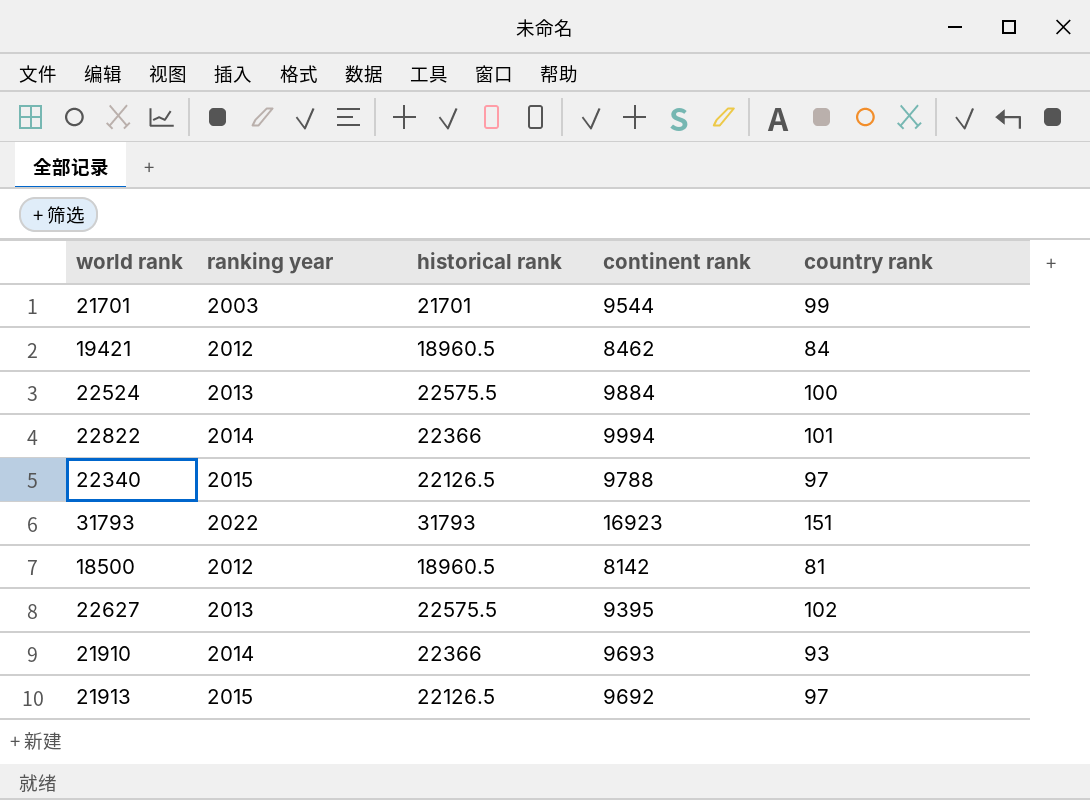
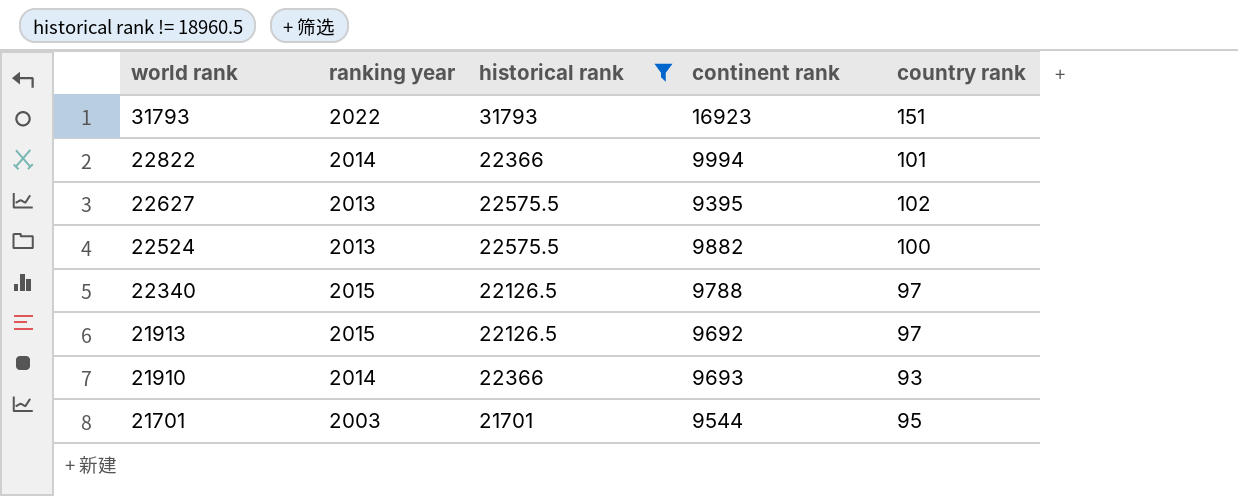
filter: none -> historical rank != 18960.5
row order: none -> world rank descending
22524 | continent rank: 9884 -> 9882
21701 | country rank: 99 -> 95

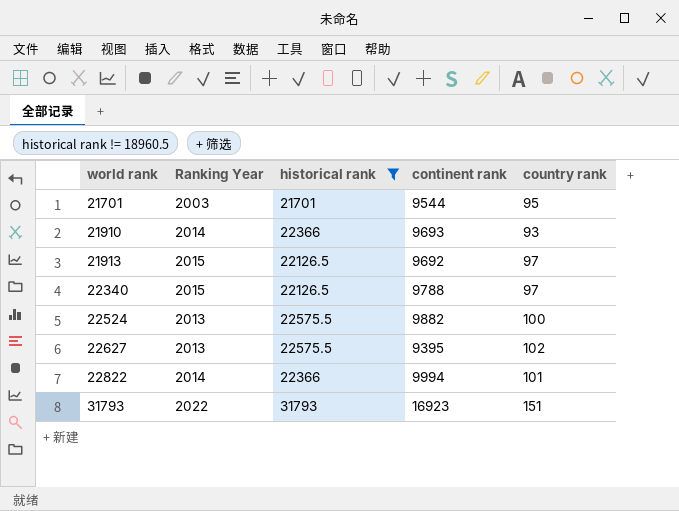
row order: world rank descending -> world rank ascending
column name: ranking year -> Ranking Year

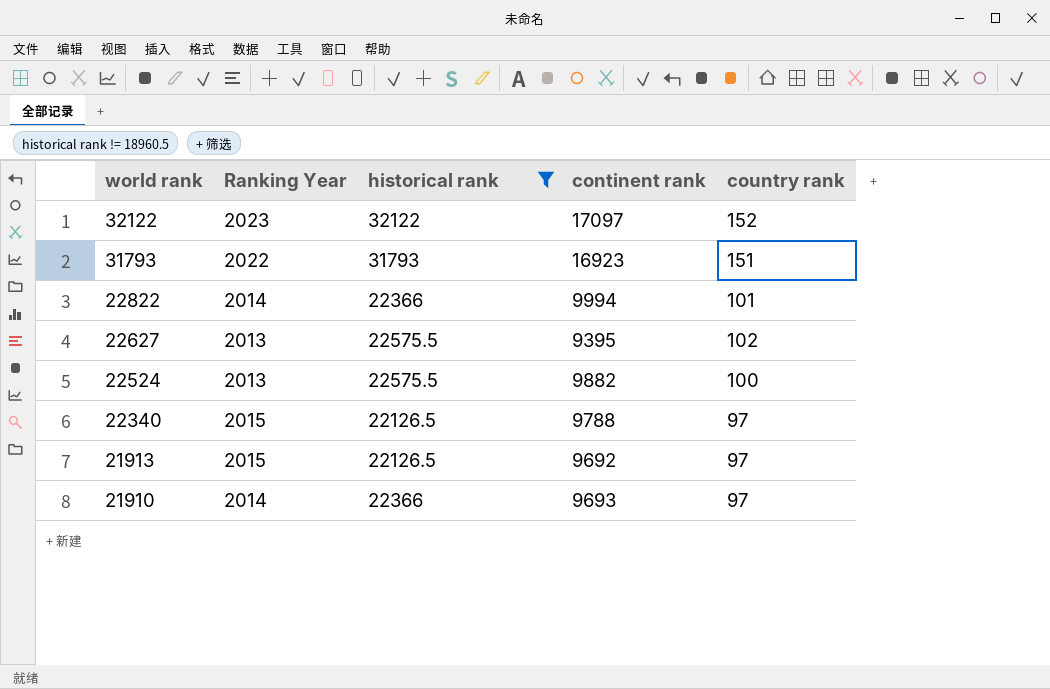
row order: world rank ascending -> world rank descending
row 21701: 2003 | 21701 | 9544 | 95 -> none
row 32122: none -> 2023 | 32122 | 17097 | 152
21910 | country rank: 93 -> 97

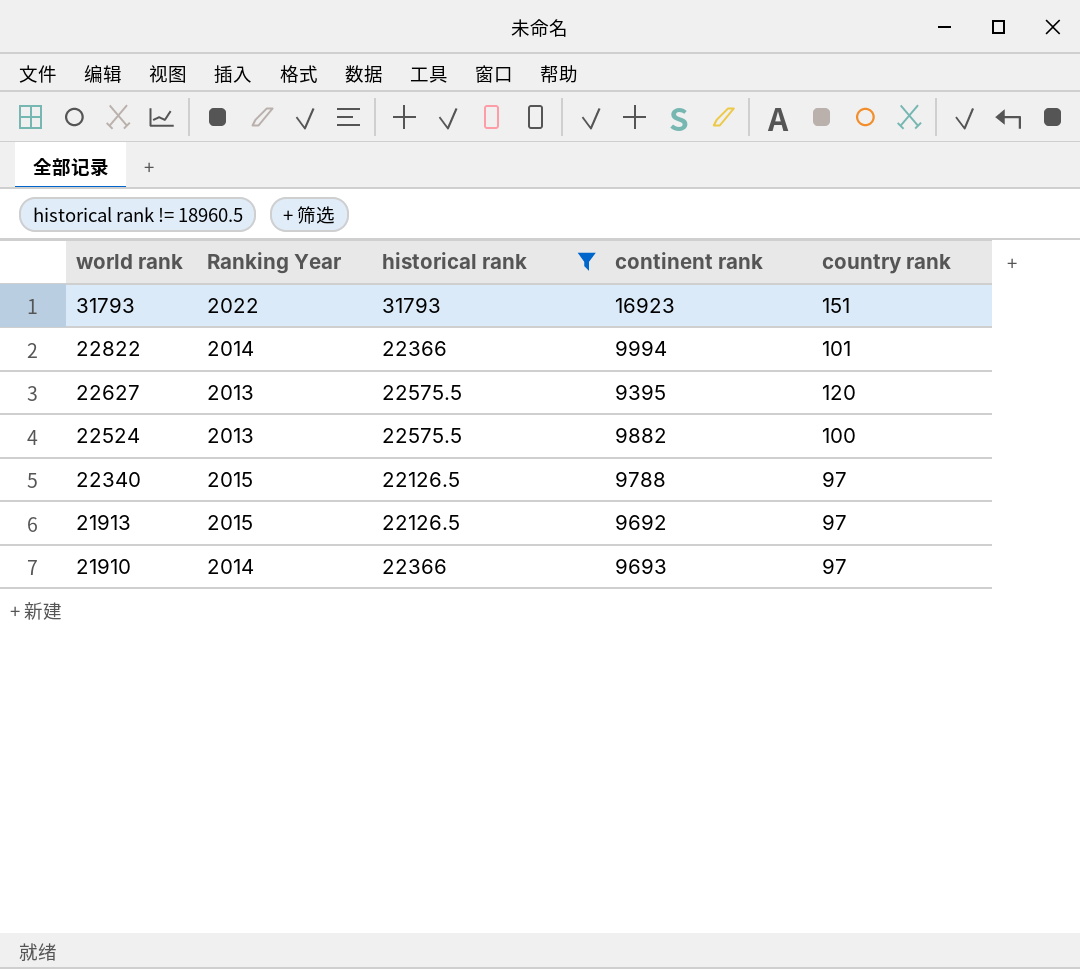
row 32122: 2023 | 32122 | 17097 | 152 -> none
22627 | country rank: 102 -> 120

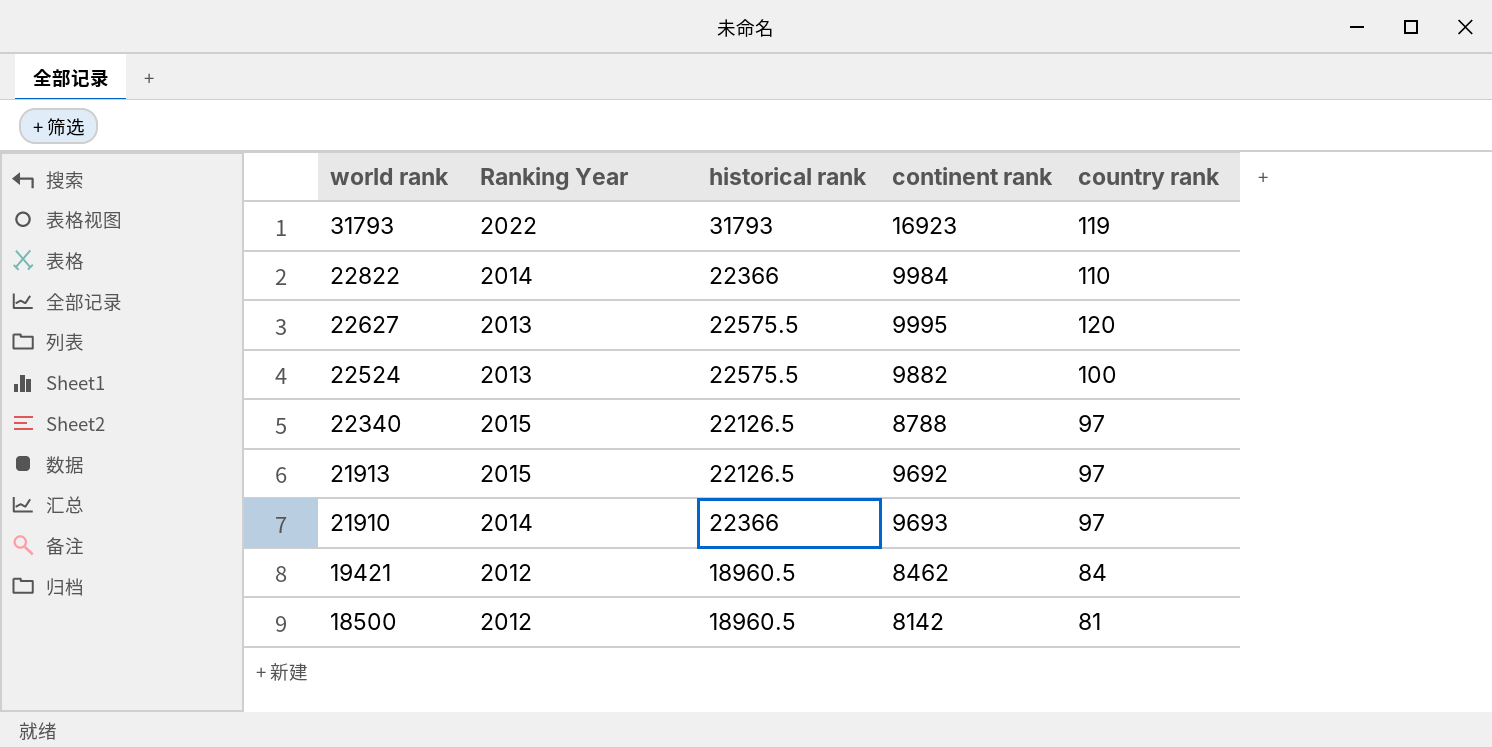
filter: historical rank != 18960.5 -> none
31793 | country rank: 151 -> 119
22822 | continent rank: 9994 -> 9984
22822 | country rank: 101 -> 110
22627 | continent rank: 9395 -> 9995
22340 | continent rank: 9788 -> 8788

